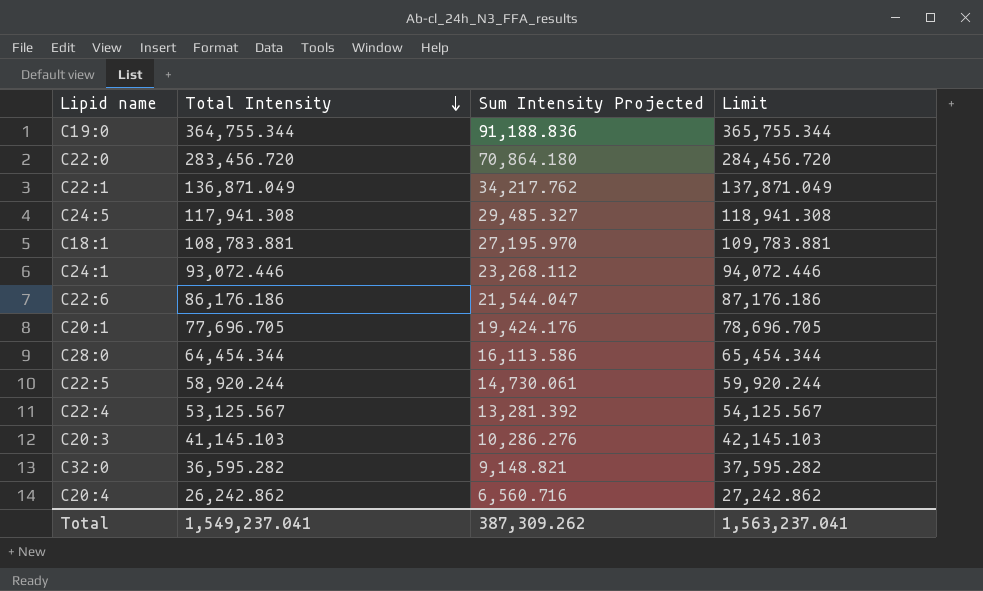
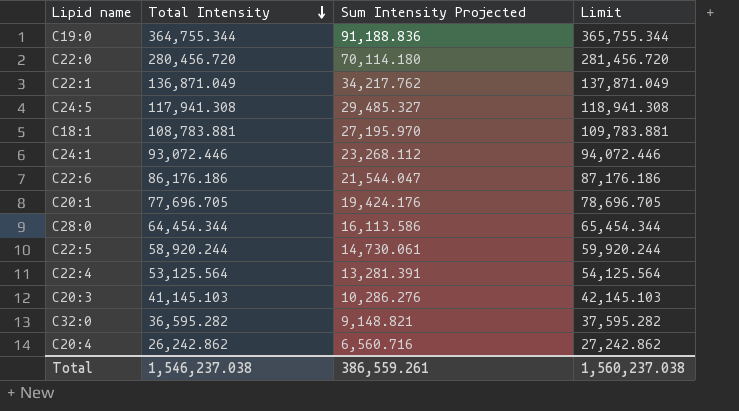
C22:0 | Total Intensity: 283,456.720 -> 280,456.720
C22:0 | Sum Intensity Projected: 70,864.180 -> 70,114.180
C22:0 | Limit: 284,456.720 -> 281,456.720
C22:4 | Total Intensity: 53,125.567 -> 53,125.564
C22:4 | Sum Intensity Projected: 13,281.392 -> 13,281.391
C22:4 | Limit: 54,125.567 -> 54,125.564
Total | Total Intensity: 1,549,237.041 -> 1,546,237.038
Total | Sum Intensity Projected: 387,309.262 -> 386,559.261
Total | Limit: 1,563,237.041 -> 1,560,237.038

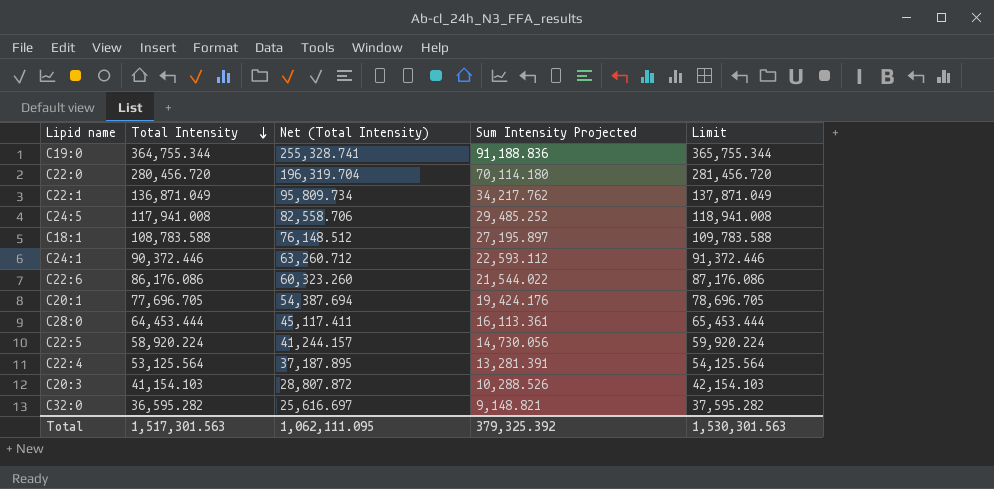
column Net (Total Intensity) | formula: none -> [Total Intensity] * 0.7
row C20:4: 26,242.862 | 6,560.716 | 27,242.862 -> none
C24:5 | Total Intensity: 117,941.308 -> 117,941.008
C24:5 | Sum Intensity Projected: 29,485.327 -> 29,485.252
C24:5 | Limit: 118,941.308 -> 118,941.008
C18:1 | Total Intensity: 108,783.881 -> 108,783.588
C18:1 | Sum Intensity Projected: 27,195.970 -> 27,195.897
C18:1 | Limit: 109,783.881 -> 109,783.588
C24:1 | Total Intensity: 93,072.446 -> 90,372.446
C24:1 | Sum Intensity Projected: 23,268.112 -> 22,593.112
C24:1 | Limit: 94,072.446 -> 91,372.446
C22:6 | Total Intensity: 86,176.186 -> 86,176.086
C22:6 | Sum Intensity Projected: 21,544.047 -> 21,544.022
C22:6 | Limit: 87,176.186 -> 87,176.086
C28:0 | Total Intensity: 64,454.344 -> 64,453.444
C28:0 | Sum Intensity Projected: 16,113.586 -> 16,113.361
C28:0 | Limit: 65,454.344 -> 65,453.444
C22:5 | Total Intensity: 58,920.244 -> 58,920.224
C22:5 | Sum Intensity Projected: 14,730.061 -> 14,730.056
C22:5 | Limit: 59,920.244 -> 59,920.224
C20:3 | Total Intensity: 41,145.103 -> 41,154.103
C20:3 | Sum Intensity Projected: 10,286.276 -> 10,288.526
C20:3 | Limit: 42,145.103 -> 42,154.103
Total | Total Intensity: 1,546,237.038 -> 1,517,301.563
Total | Sum Intensity Projected: 386,559.261 -> 379,325.392
Total | Limit: 1,560,237.038 -> 1,530,301.563

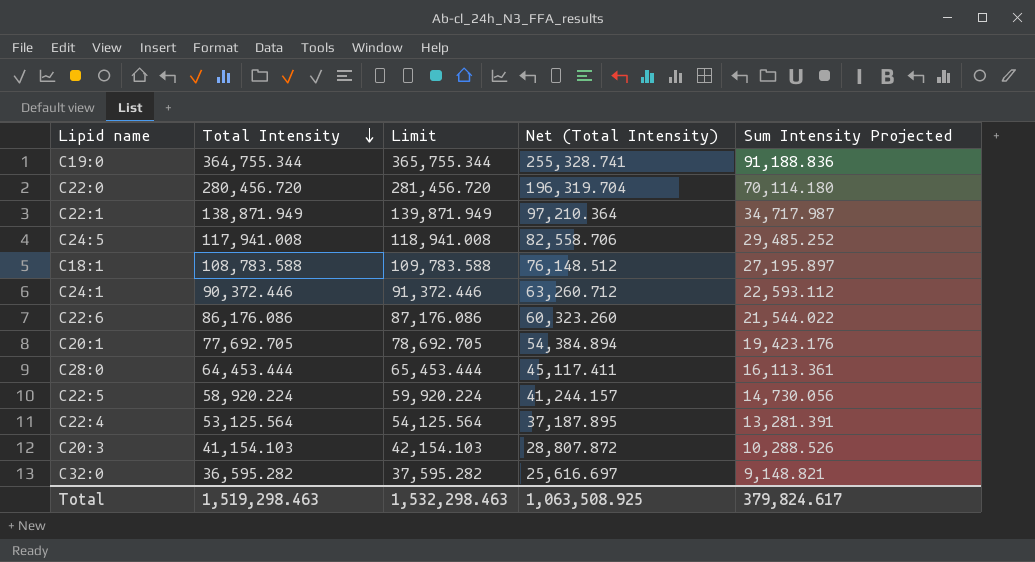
column Limit | position: 5 -> 3
C22:1 | Total Intensity: 136,871.049 -> 138,871.949
C22:1 | Limit: 137,871.049 -> 139,871.949
C22:1 | Net (Total Intensity): 95,809.734 -> 97,210.364
C22:1 | Sum Intensity Projected: 34,217.762 -> 34,717.987
C20:1 | Total Intensity: 77,696.705 -> 77,692.705
C20:1 | Limit: 78,696.705 -> 78,692.705
C20:1 | Net (Total Intensity): 54,387.694 -> 54,384.894
C20:1 | Sum Intensity Projected: 19,424.176 -> 19,423.176
Total | Total Intensity: 1,517,301.563 -> 1,519,298.463
Total | Limit: 1,530,301.563 -> 1,532,298.463
Total | Net (Total Intensity): 1,062,111.095 -> 1,063,508.925
Total | Sum Intensity Projected: 379,325.392 -> 379,824.617

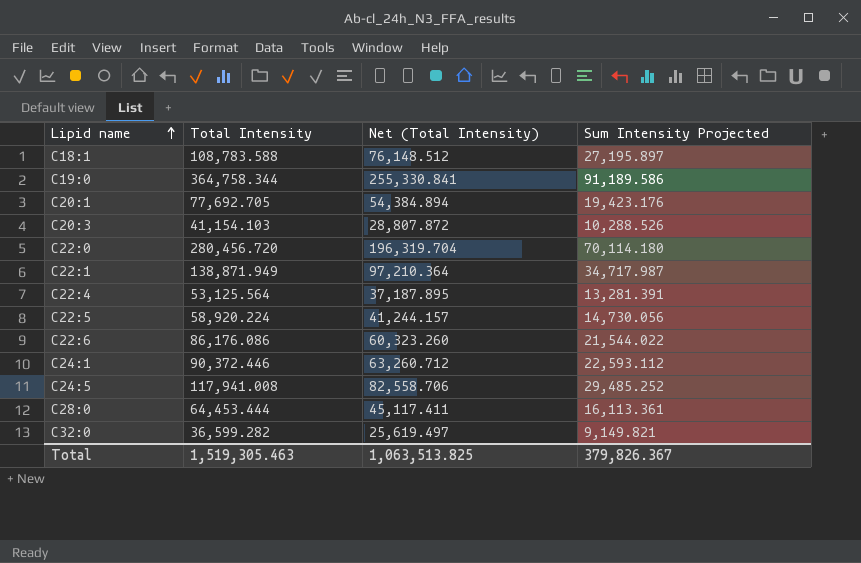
row order: Total Intensity descending -> Lipid name ascending
column Limit | formula: [Total Intensity] + 1000 -> none
C19:0 | Total Intensity: 364,755.344 -> 364,758.344
C19:0 | Net (Total Intensity): 255,328.741 -> 255,330.841
C19:0 | Sum Intensity Projected: 91,188.836 -> 91,189.586
C32:0 | Total Intensity: 36,595.282 -> 36,599.282
C32:0 | Net (Total Intensity): 25,616.697 -> 25,619.497
C32:0 | Sum Intensity Projected: 9,148.821 -> 9,149.821
Total | Total Intensity: 1,519,298.463 -> 1,519,305.463
Total | Net (Total Intensity): 1,063,508.925 -> 1,063,513.825
Total | Sum Intensity Projected: 379,824.617 -> 379,826.367

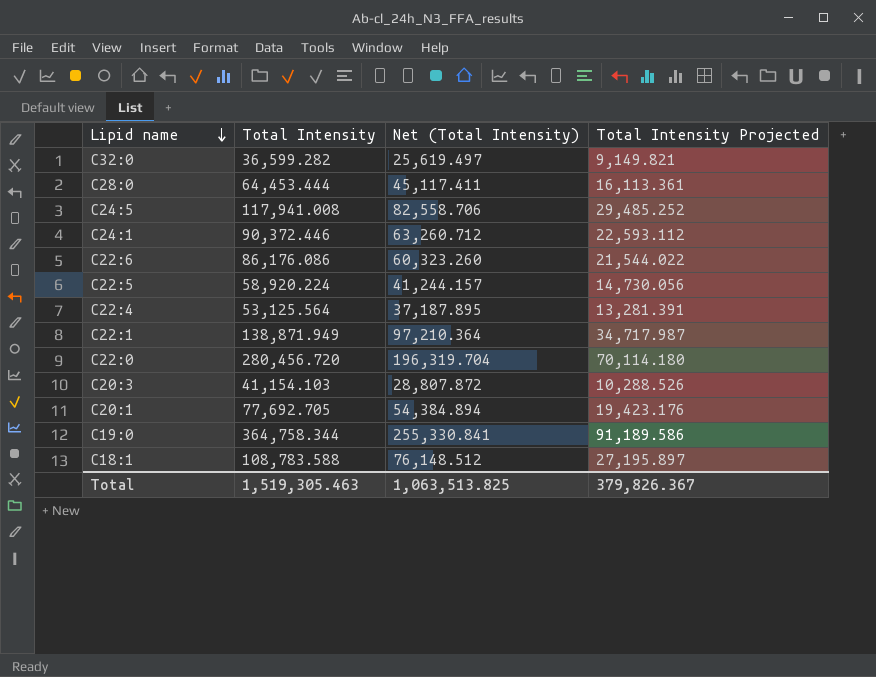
row order: Lipid name ascending -> Lipid name descending
column name: Sum Intensity Projected -> Total Intensity Projected

